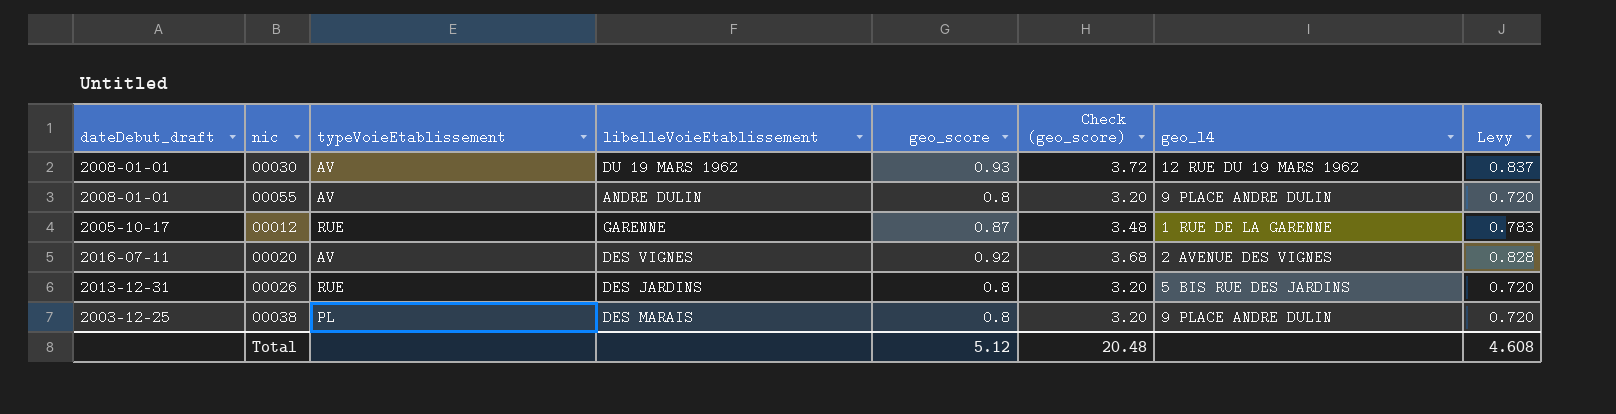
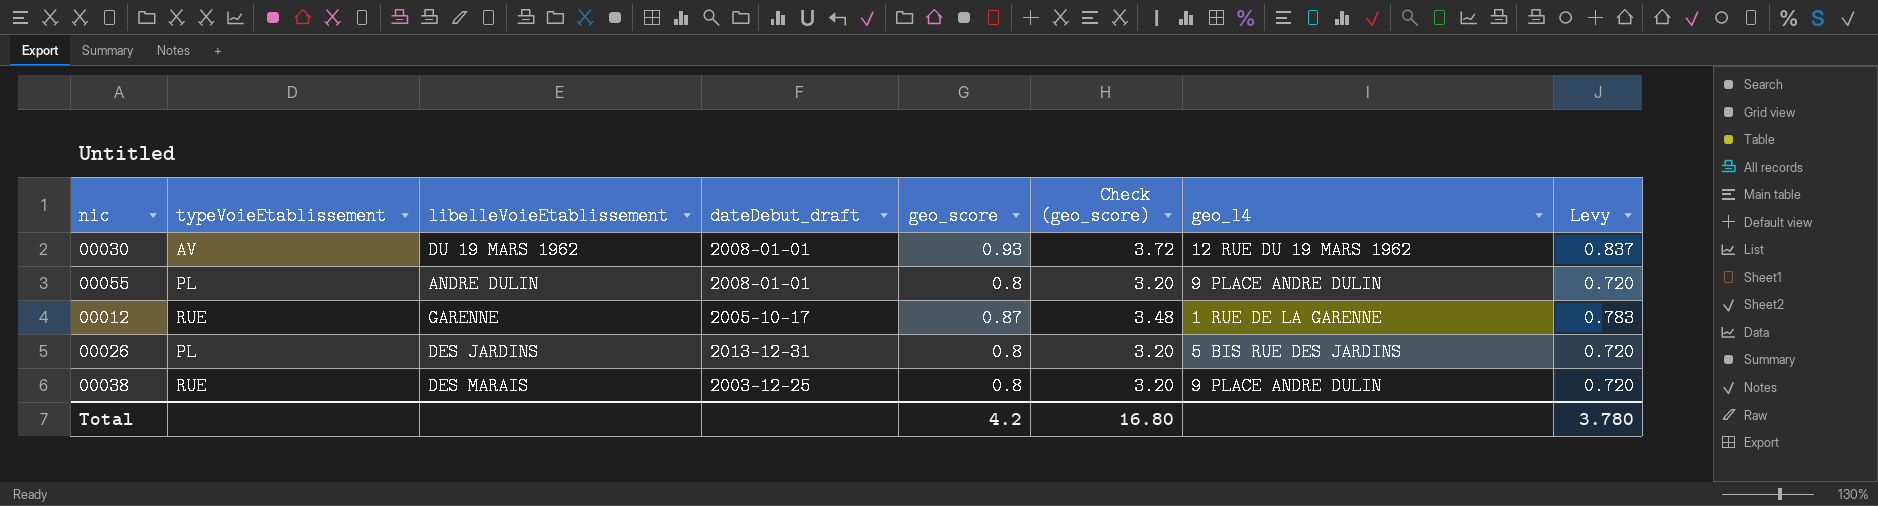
column dateDebut_draft | position: 1 -> 4
row 00020: 2016-07-11 | AV | DES VIGNES | 0.92 | 3.68 | 2 AVENUE DES VIGNES | 0.828 -> none
00055 | typeVoieEtablissement: AV -> PL
00026 | typeVoieEtablissement: RUE -> PL
00038 | typeVoieEtablissement: PL -> RUE
Total | geo_score: 5.12 -> 4.2
Total | Check (geo_score): 20.48 -> 16.80
Total | Levy: 4.608 -> 3.780

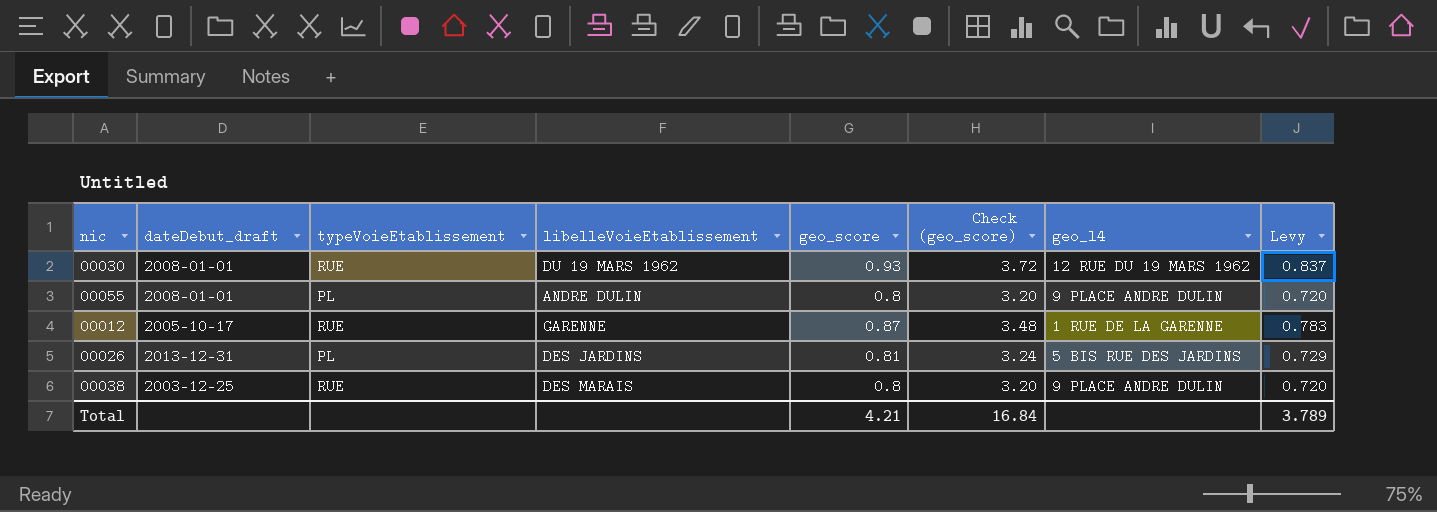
column dateDebut_draft | position: 4 -> 2
00030 | typeVoieEtablissement: AV -> RUE
00026 | geo_score: 0.8 -> 0.81
00026 | Check (geo_score): 3.20 -> 3.24
00026 | Levy: 0.720 -> 0.729
Total | geo_score: 4.2 -> 4.21
Total | Check (geo_score): 16.80 -> 16.84
Total | Levy: 3.780 -> 3.789

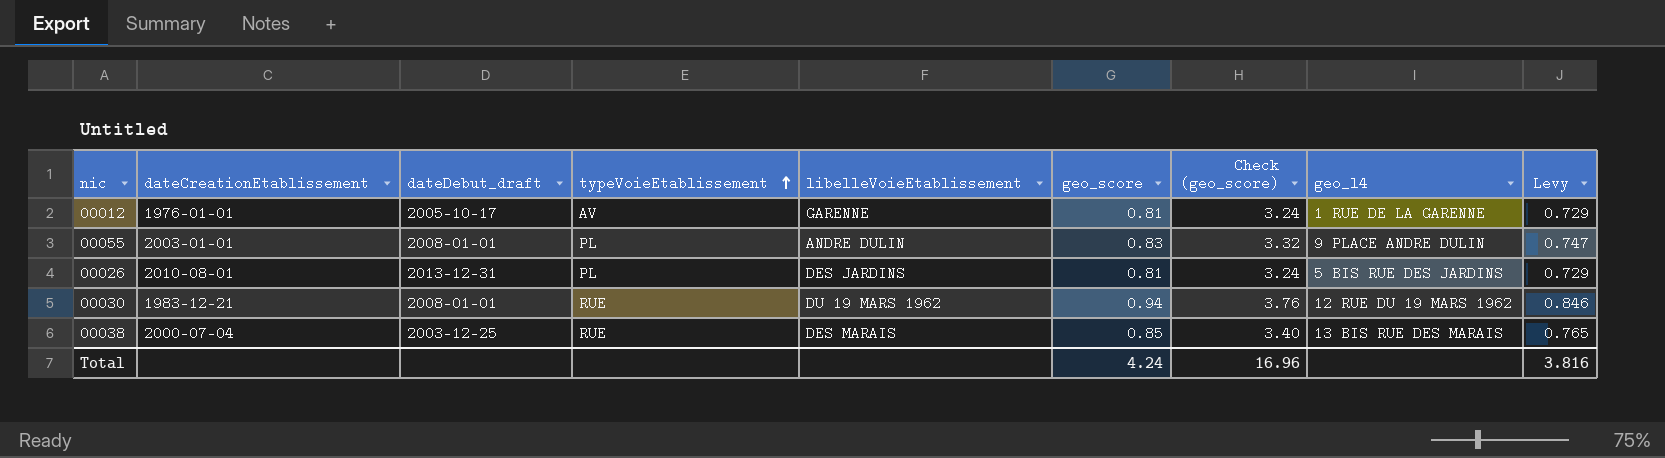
row order: none -> typeVoieEtablissement ascending
column dateCreationEtablissement | position: none -> 2
00012 | typeVoieEtablissement: RUE -> AV
00012 | geo_score: 0.87 -> 0.81
00012 | Check (geo_score): 3.48 -> 3.24
00012 | Levy: 0.783 -> 0.729
00055 | geo_score: 0.8 -> 0.83
00055 | Check (geo_score): 3.20 -> 3.32
00055 | Levy: 0.720 -> 0.747
00030 | geo_score: 0.93 -> 0.94
00030 | Check (geo_score): 3.72 -> 3.76
00030 | Levy: 0.837 -> 0.846
00038 | geo_score: 0.8 -> 0.85
00038 | Check (geo_score): 3.20 -> 3.40
00038 | geo_l4: 9 PLACE ANDRE DULIN -> 13 BIS RUE DES MARAIS
00038 | Levy: 0.720 -> 0.765
Total | geo_score: 4.21 -> 4.24
Total | Check (geo_score): 16.84 -> 16.96
Total | Levy: 3.789 -> 3.816

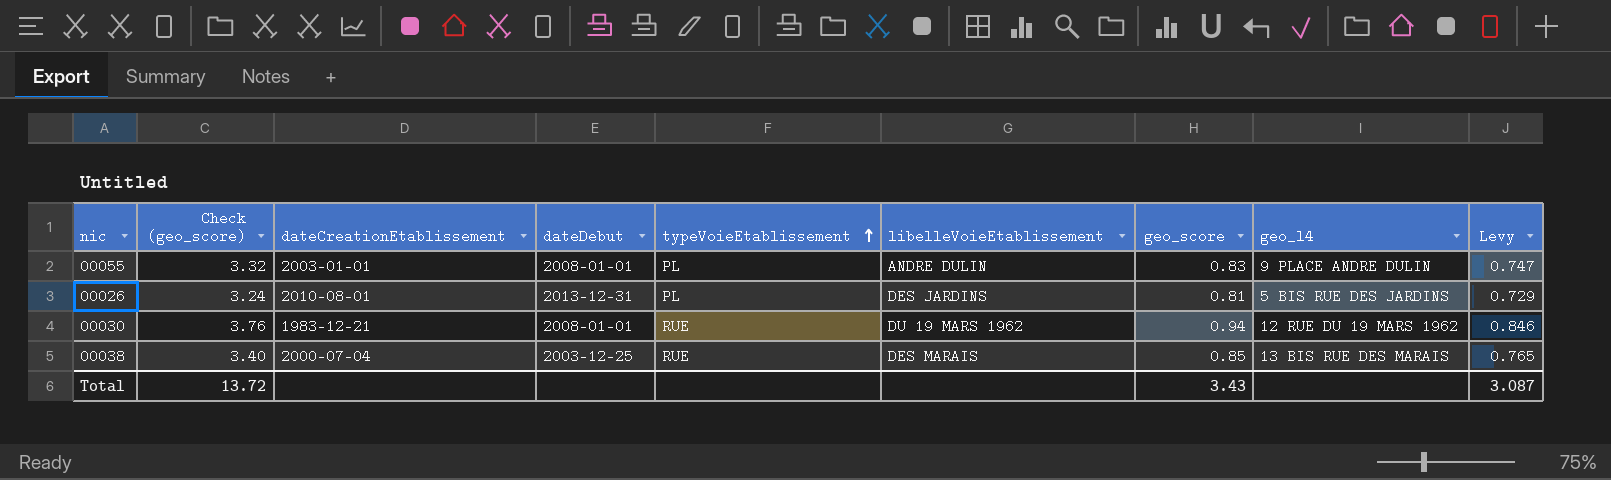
column Check (geo_score) | position: 7 -> 2
column name: dateDebut_draft -> dateDebut
row 00012: 1976-01-01 | 2005-10-17 | AV | GARENNE | 0.81 | 3.24 | 1 RUE DE LA GARENNE | 0.729 -> none
Total | Check (geo_score): 16.96 -> 13.72
Total | geo_score: 4.24 -> 3.43
Total | Levy: 3.816 -> 3.087

